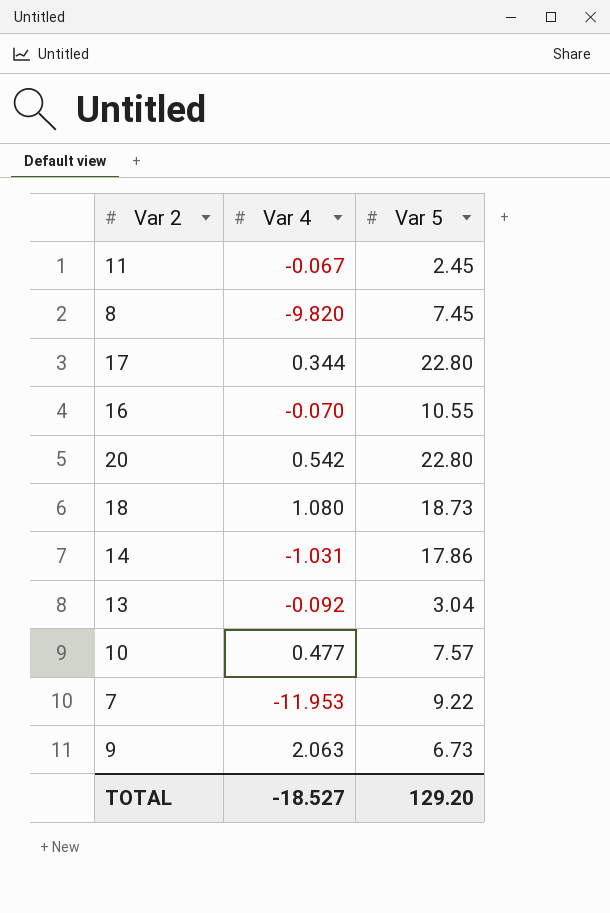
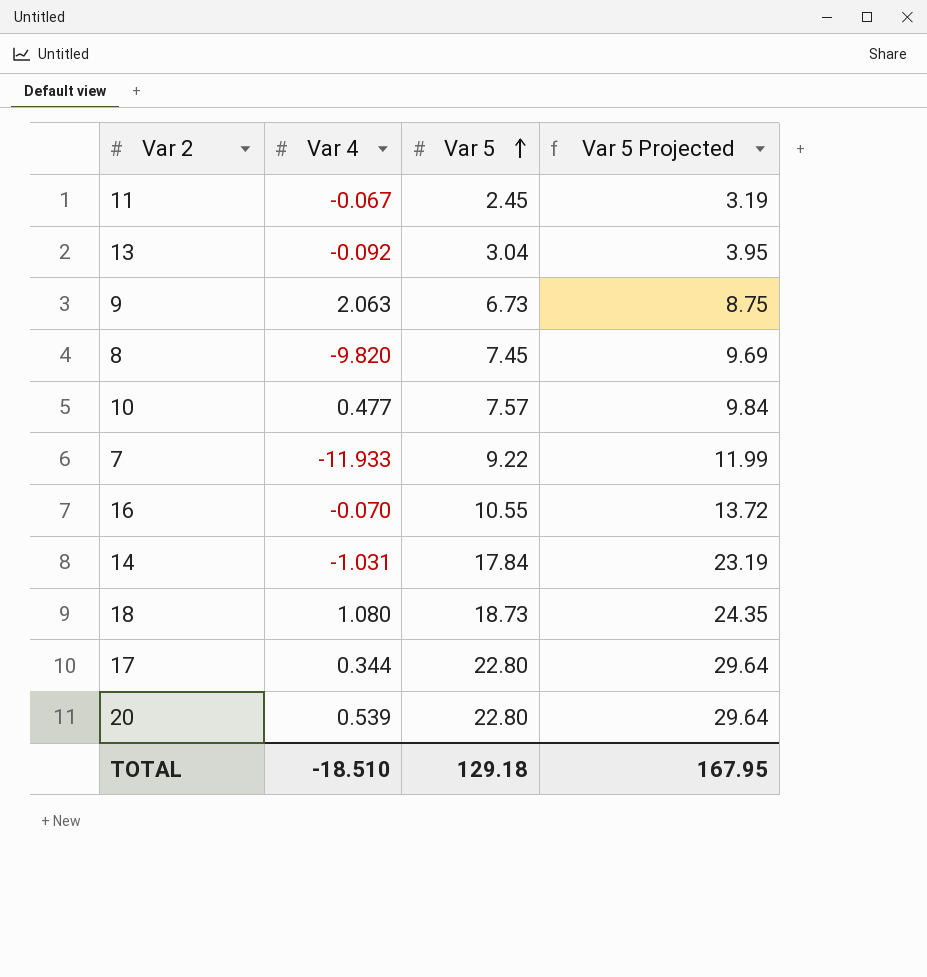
row order: none -> Var 5 ascending
column Var 5 Projected | formula: none -> [Var 5] * 1.3
7 | Var 4: -11.953 -> -11.933
14 | Var 5: 17.86 -> 17.84
20 | Var 4: 0.542 -> 0.539
TOTAL | Var 4: -18.527 -> -18.510
TOTAL | Var 5: 129.20 -> 129.18

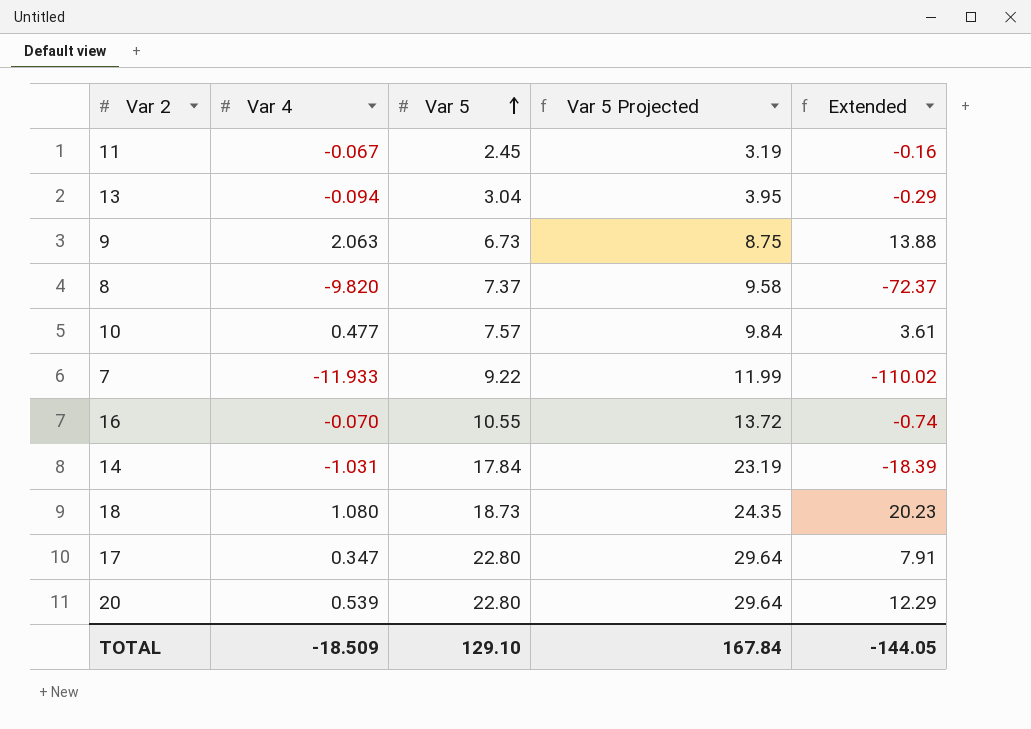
column Extended | formula: none -> [Var 4] * [Var 5]
13 | Var 4: -0.092 -> -0.094
8 | Var 5: 7.45 -> 7.37
8 | Var 5 Projected: 9.69 -> 9.58
17 | Var 4: 0.344 -> 0.347
TOTAL | Var 4: -18.510 -> -18.509
TOTAL | Var 5: 129.18 -> 129.10
TOTAL | Var 5 Projected: 167.95 -> 167.84

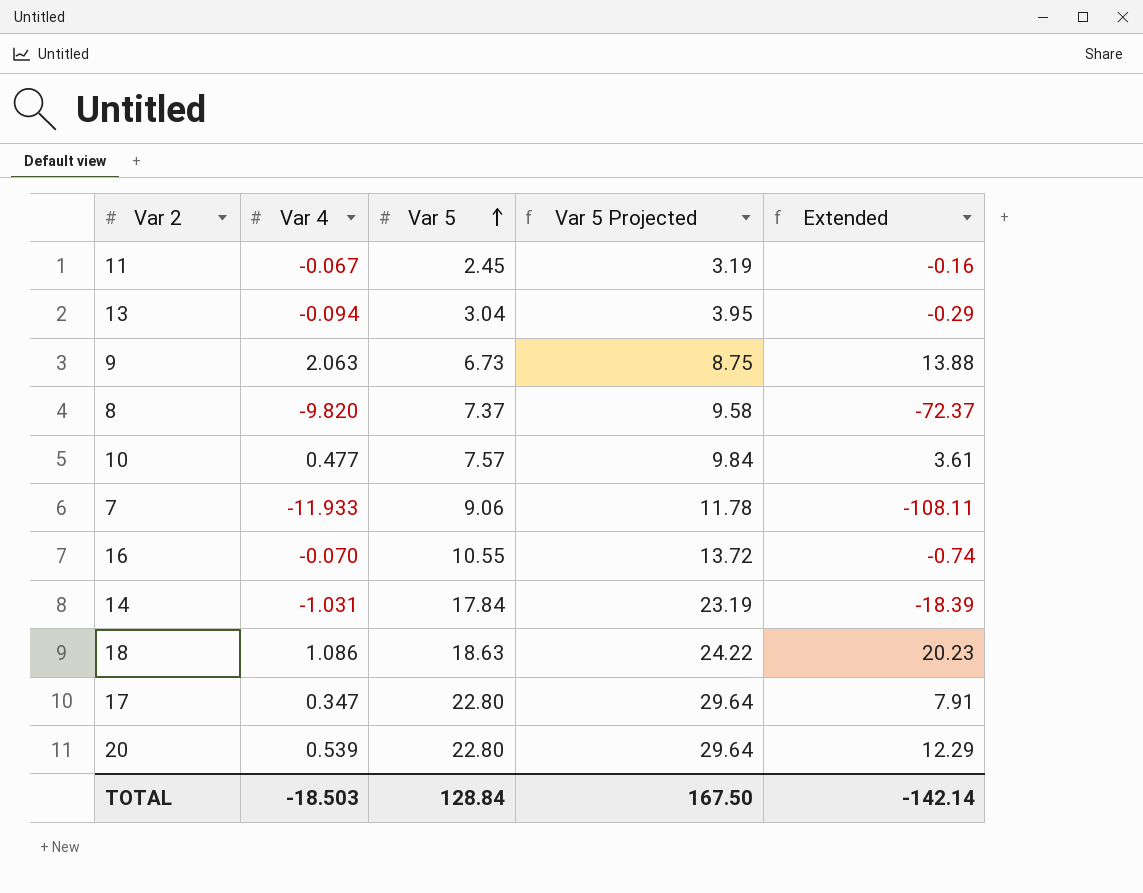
7 | Var 5: 9.22 -> 9.06
7 | Var 5 Projected: 11.99 -> 11.78
7 | Extended: -110.02 -> -108.11
18 | Var 4: 1.080 -> 1.086
18 | Var 5: 18.73 -> 18.63
18 | Var 5 Projected: 24.35 -> 24.22
TOTAL | Var 4: -18.509 -> -18.503
TOTAL | Var 5: 129.10 -> 128.84
TOTAL | Var 5 Projected: 167.84 -> 167.50
TOTAL | Extended: -144.05 -> -142.14

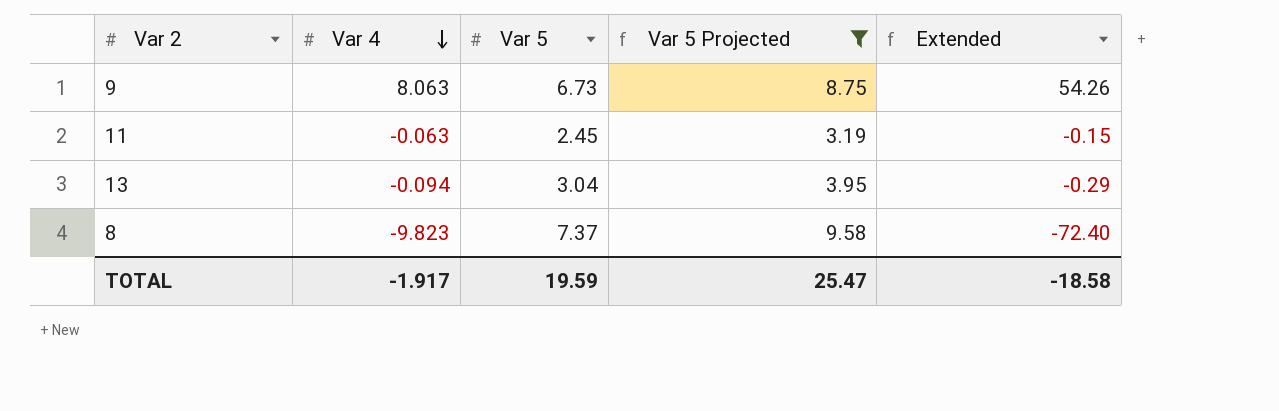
filter: none -> Var 5 Projected <= 9.58
row order: Var 5 ascending -> Var 4 descending
9 | Var 4: 2.063 -> 8.063
9 | Extended: 13.88 -> 54.26
11 | Var 4: -0.067 -> -0.063
11 | Extended: -0.16 -> -0.15
8 | Var 4: -9.820 -> -9.823
8 | Extended: -72.37 -> -72.40
TOTAL | Var 4: -18.503 -> -1.917
TOTAL | Var 5: 128.84 -> 19.59
TOTAL | Var 5 Projected: 167.50 -> 25.47
TOTAL | Extended: -142.14 -> -18.58

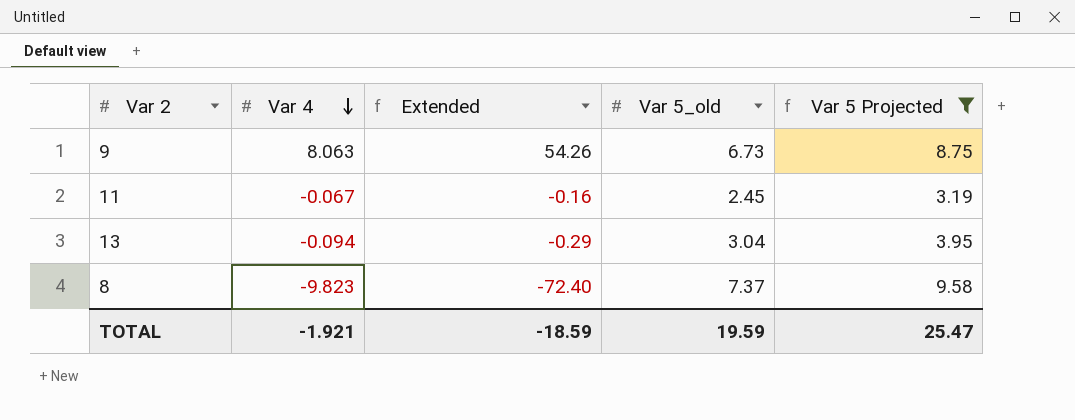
column Extended | position: 5 -> 3
column name: Var 5 -> Var 5_old
11 | Var 4: -0.063 -> -0.067
11 | Extended: -0.15 -> -0.16
TOTAL | Var 4: -1.917 -> -1.921
TOTAL | Extended: -18.58 -> -18.59

